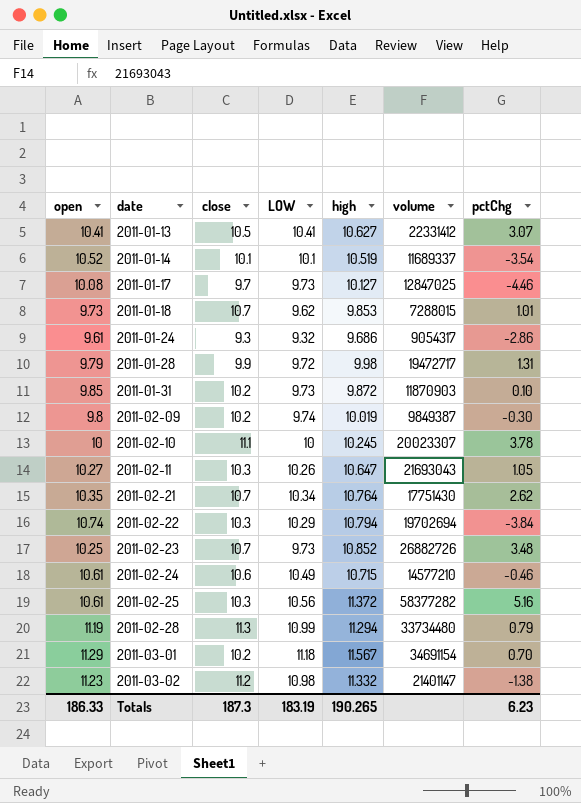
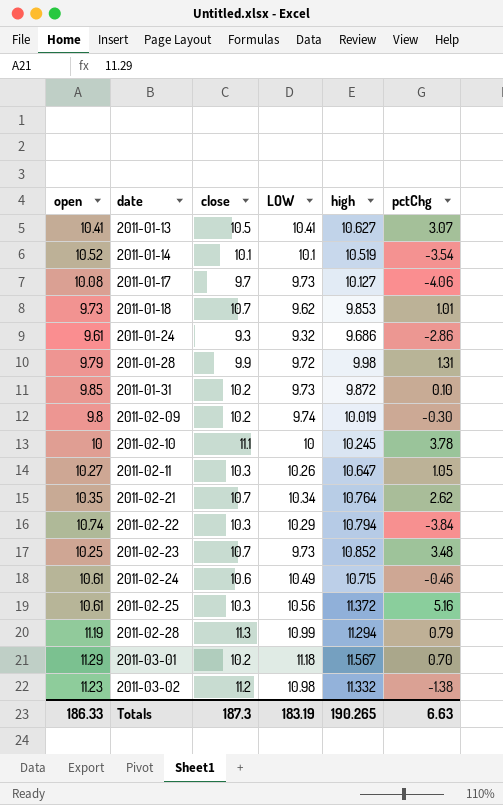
column volume | position: 6 -> none
2011-01-17 | pctChg: -4.46 -> -4.06
Totals | pctChg: 6.23 -> 6.63

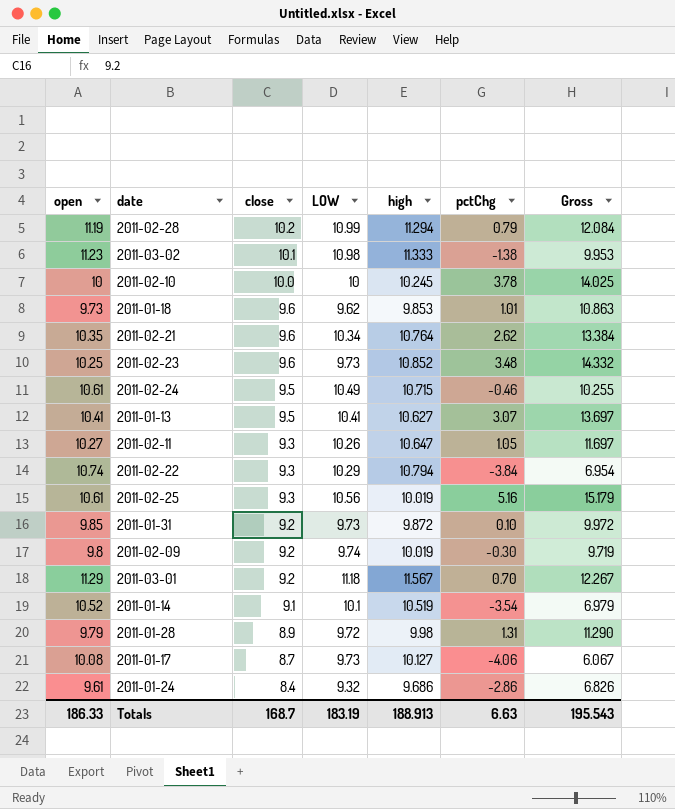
row order: date ascending -> close descending
column Gross | formula: none -> [high] + [pctChg]
2011-02-28 | close: 11.3 -> 10.2
2011-03-02 | close: 11.2 -> 10.1
2011-03-02 | high: 11.332 -> 11.333
2011-02-10 | close: 11.1 -> 10.0
2011-01-18 | close: 10.7 -> 9.6
2011-02-21 | close: 10.7 -> 9.6
2011-02-23 | close: 10.7 -> 9.6
2011-02-24 | close: 10.6 -> 9.5
2011-01-13 | close: 10.5 -> 9.5
2011-02-11 | close: 10.3 -> 9.3
2011-02-22 | close: 10.3 -> 9.3
2011-02-25 | close: 10.3 -> 9.3
2011-02-25 | high: 11.372 -> 10.019
2011-01-31 | close: 10.2 -> 9.2
2011-02-09 | close: 10.2 -> 9.2
2011-03-01 | close: 10.2 -> 9.2
2011-01-14 | close: 10.1 -> 9.1
2011-01-28 | close: 9.9 -> 8.9
2011-01-17 | close: 9.7 -> 8.7
2011-01-24 | close: 9.3 -> 8.4
Totals | close: 187.3 -> 168.7
Totals | high: 190.265 -> 188.913

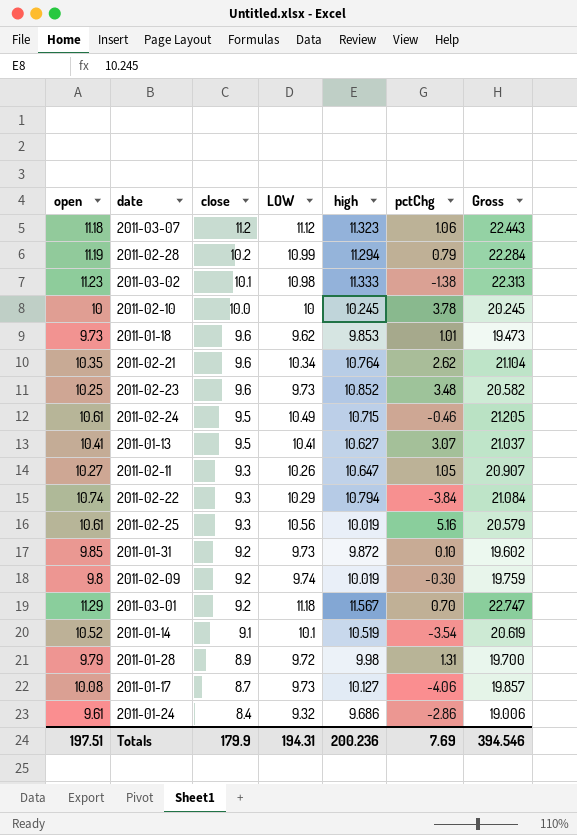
column Gross | formula: [high] + [pctChg] -> [LOW] + [high]
row 2011-03-07: none -> 11.18 | 11.2 | 11.12 | 11.323 | 1.06 | 22.443
Totals | open: 186.33 -> 197.51
Totals | close: 168.7 -> 179.9
Totals | LOW: 183.19 -> 194.31
Totals | high: 188.913 -> 200.236
Totals | pctChg: 6.63 -> 7.69
Totals | Gross: 195.543 -> 394.546

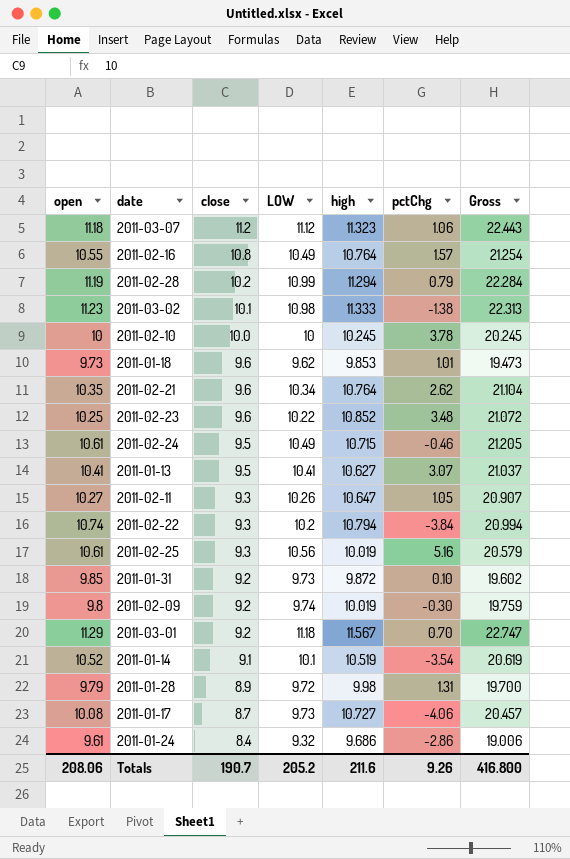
row 2011-02-16: none -> 10.55 | 10.8 | 10.49 | 10.764 | 1.57 | 21.254
2011-02-23 | LOW: 9.73 -> 10.22
2011-02-23 | Gross: 20.582 -> 21.072
2011-02-22 | LOW: 10.29 -> 10.2
2011-02-22 | Gross: 21.084 -> 20.994
2011-01-17 | high: 10.127 -> 10.727
2011-01-17 | Gross: 19.857 -> 20.457
Totals | open: 197.51 -> 208.06
Totals | close: 179.9 -> 190.7
Totals | LOW: 194.31 -> 205.2
Totals | high: 200.236 -> 211.6
Totals | pctChg: 7.69 -> 9.26
Totals | Gross: 394.546 -> 416.800

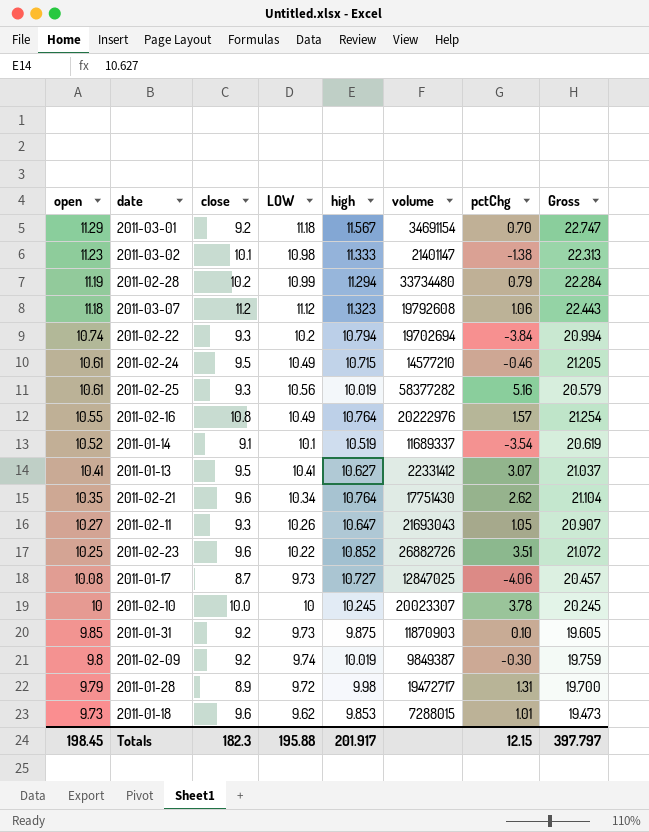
row order: close descending -> open descending
column volume | position: none -> 6
row 2011-01-24: 9.61 | 8.4 | 9.32 | 9.686 | -2.86 | 19.006 -> none
2011-02-23 | pctChg: 3.48 -> 3.51
2011-01-31 | high: 9.872 -> 9.875
2011-01-31 | Gross: 19.602 -> 19.605
Totals | open: 208.06 -> 198.45
Totals | close: 190.7 -> 182.3
Totals | LOW: 205.2 -> 195.88
Totals | high: 211.6 -> 201.917
Totals | pctChg: 9.26 -> 12.15
Totals | Gross: 416.800 -> 397.797

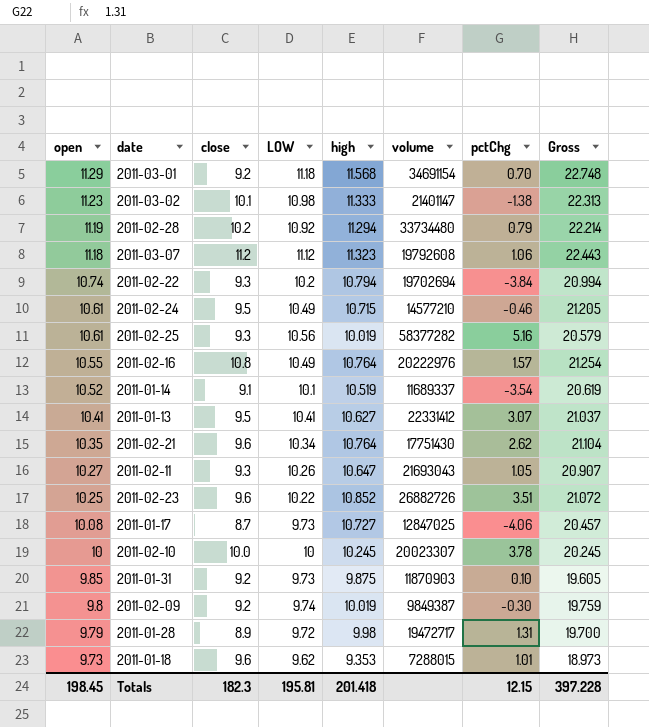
2011-03-01 | high: 11.567 -> 11.568
2011-03-01 | Gross: 22.747 -> 22.748
2011-02-28 | LOW: 10.99 -> 10.92
2011-02-28 | Gross: 22.284 -> 22.214
2011-01-18 | high: 9.853 -> 9.353
2011-01-18 | Gross: 19.473 -> 18.973
Totals | LOW: 195.88 -> 195.81
Totals | high: 201.917 -> 201.418
Totals | Gross: 397.797 -> 397.228

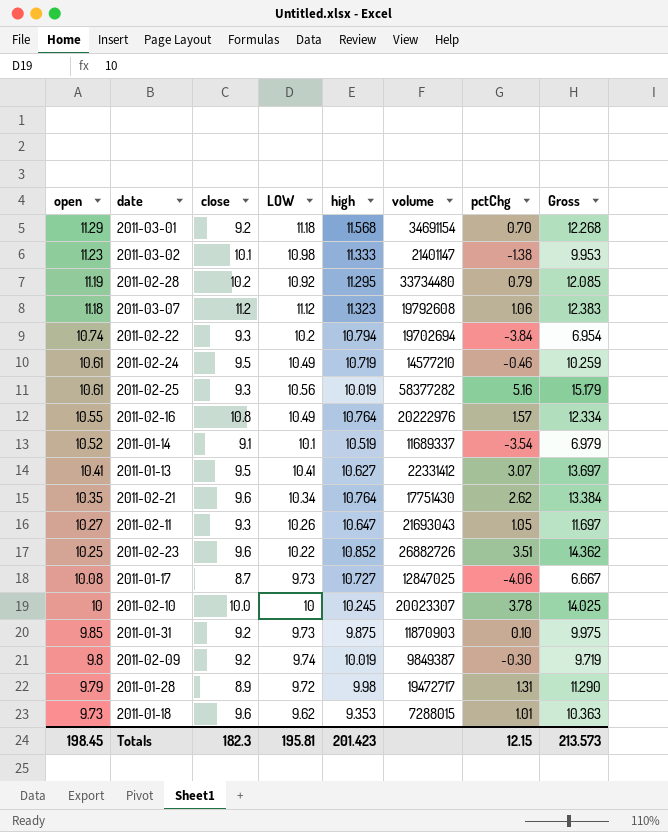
column Gross | formula: [LOW] + [high] -> [high] + [pctChg]
2011-02-28 | high: 11.294 -> 11.295
2011-02-24 | high: 10.715 -> 10.719
Totals | high: 201.418 -> 201.423
Totals | Gross: 397.228 -> 213.573

